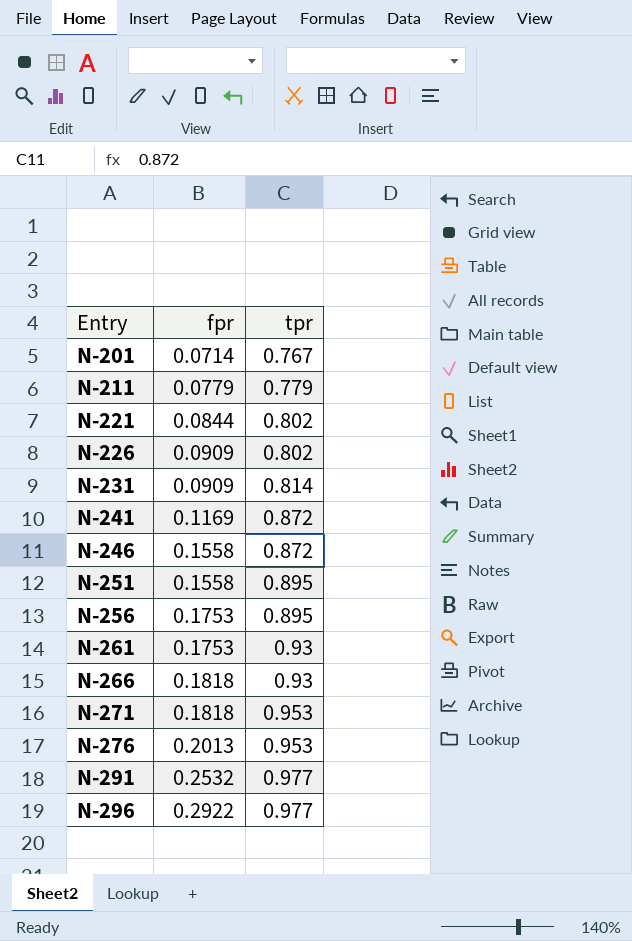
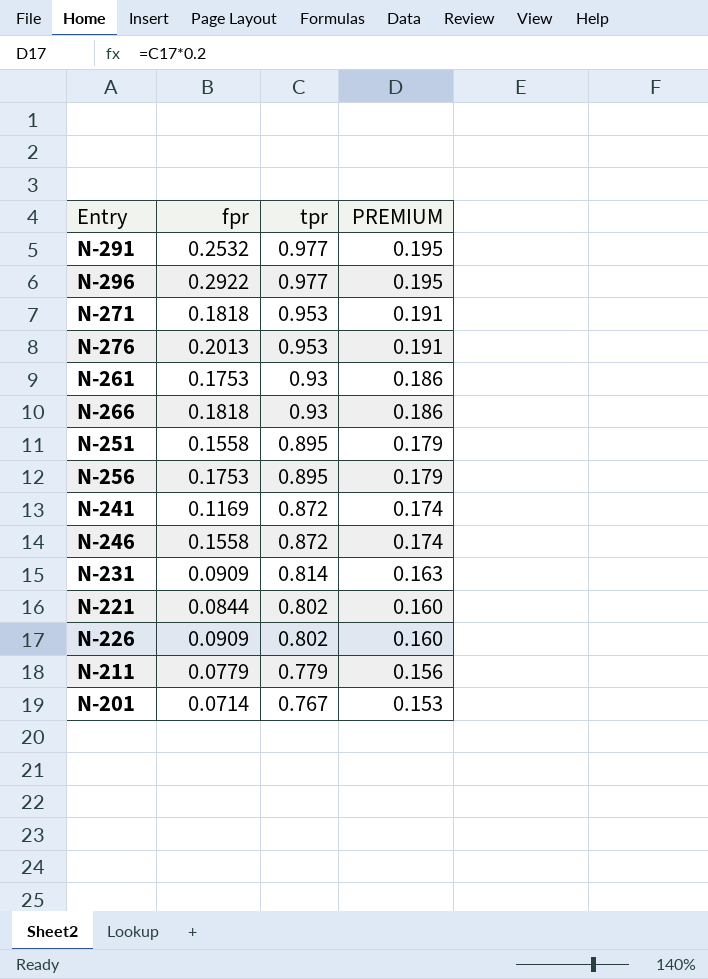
row order: Entry ascending -> tpr descending
column PREMIUM | formula: none -> [tpr] * 0.2

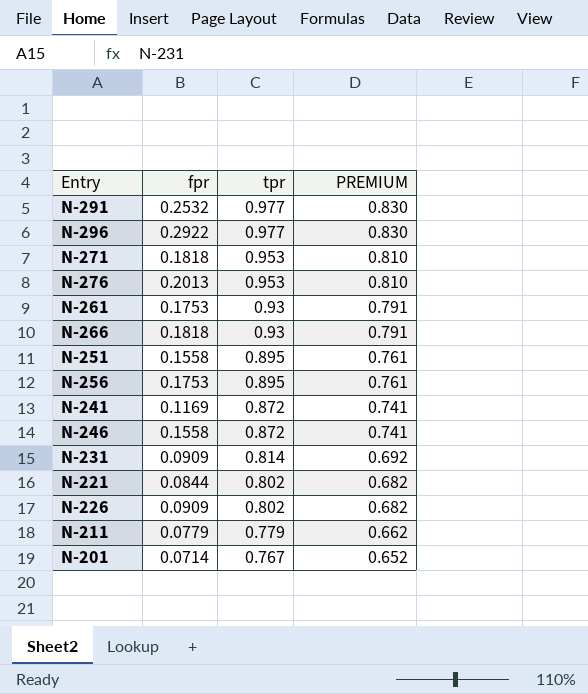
column PREMIUM | formula: [tpr] * 0.2 -> [tpr] * 0.85

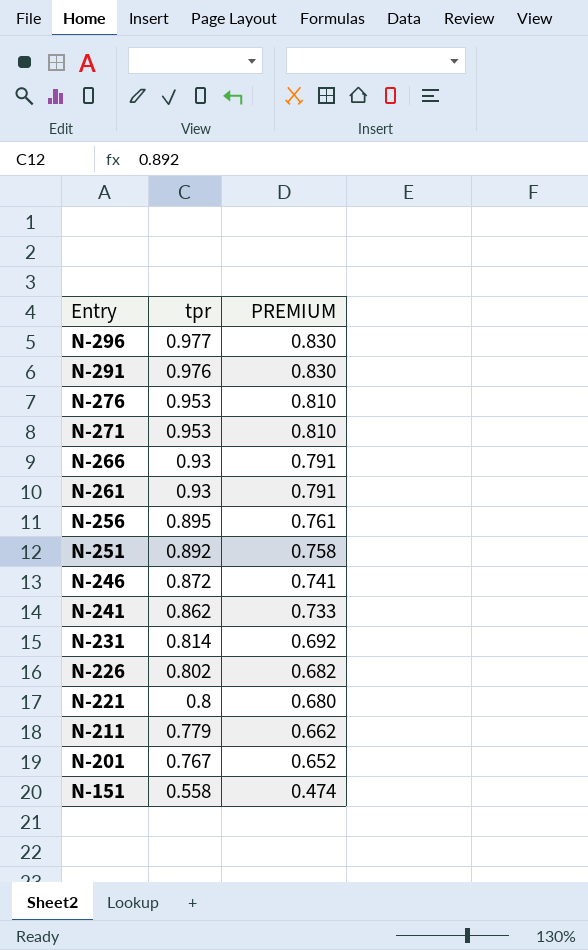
row order: tpr descending -> Entry descending
column fpr | position: 2 -> none
N-291 | tpr: 0.977 -> 0.976
N-251 | tpr: 0.895 -> 0.892
N-251 | PREMIUM: 0.761 -> 0.758
N-241 | tpr: 0.872 -> 0.862
N-241 | PREMIUM: 0.741 -> 0.733
N-221 | tpr: 0.802 -> 0.8
N-221 | PREMIUM: 0.682 -> 0.680
row N-151: none -> 0.558 | 0.474

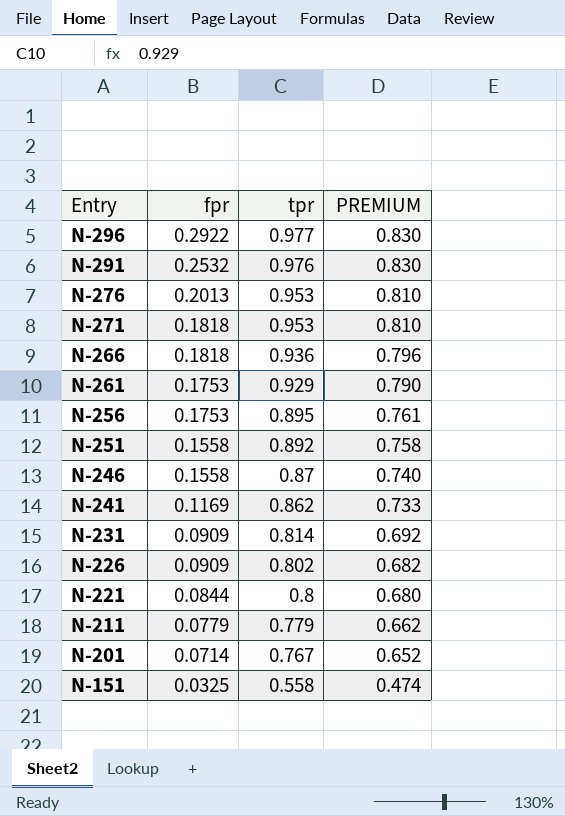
column fpr | position: none -> 2
N-266 | tpr: 0.93 -> 0.936
N-266 | PREMIUM: 0.791 -> 0.796
N-261 | tpr: 0.93 -> 0.929
N-261 | PREMIUM: 0.791 -> 0.790
N-246 | tpr: 0.872 -> 0.87
N-246 | PREMIUM: 0.741 -> 0.740

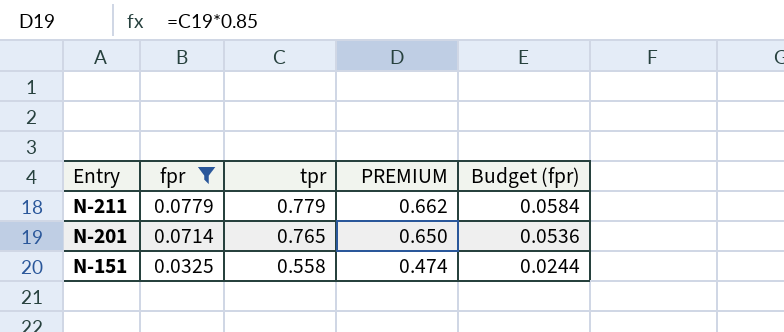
filter: none -> fpr <= 0.0779
column Budget (fpr) | formula: none -> [fpr] * 0.75
N-201 | tpr: 0.767 -> 0.765
N-201 | PREMIUM: 0.652 -> 0.650

